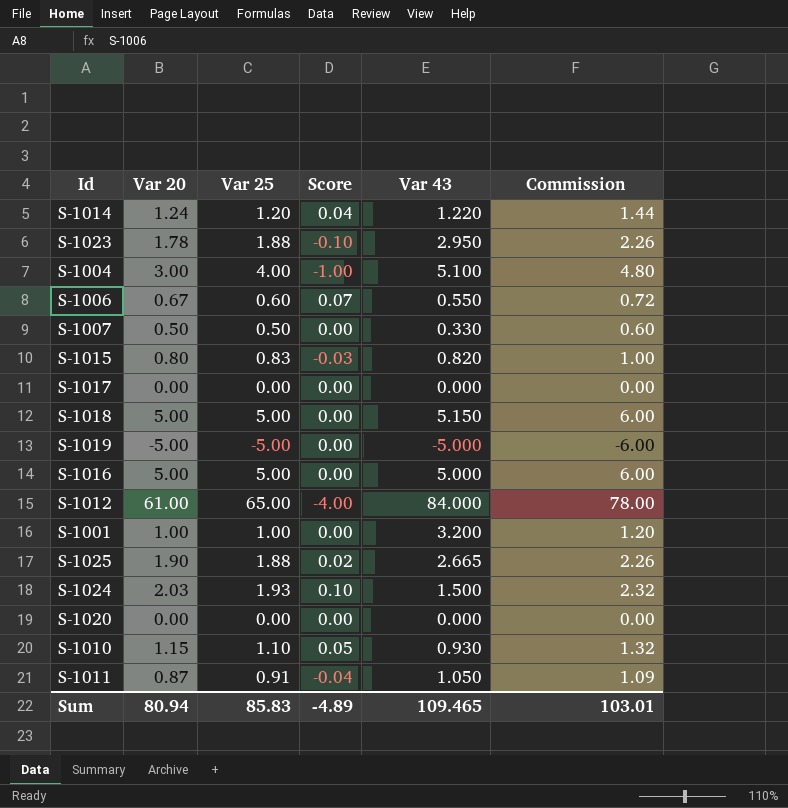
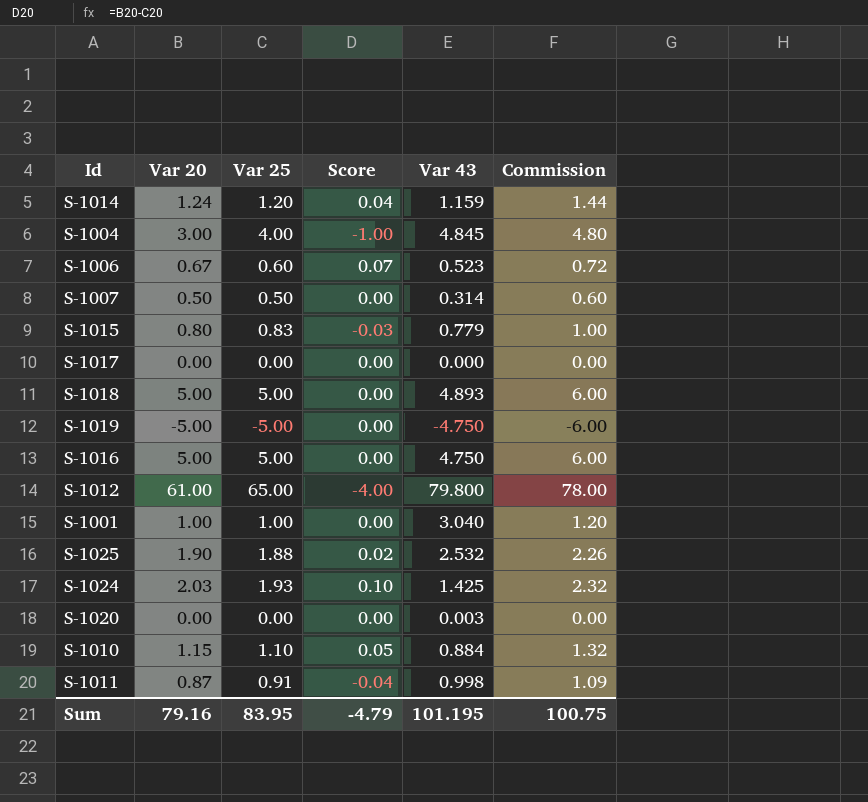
row S-1023: 1.78 | 1.88 | -0.10 | 2.950 | 2.26 -> none
S-1014 | Var 43: 1.220 -> 1.159
S-1004 | Var 43: 5.100 -> 4.845
S-1006 | Var 43: 0.550 -> 0.523
S-1007 | Var 43: 0.330 -> 0.314
S-1015 | Var 43: 0.820 -> 0.779
S-1018 | Var 43: 5.150 -> 4.893
S-1019 | Var 43: -5.000 -> -4.750
S-1016 | Var 43: 5.000 -> 4.750
S-1012 | Var 43: 84.000 -> 79.800
S-1001 | Var 43: 3.200 -> 3.040
S-1025 | Var 43: 2.665 -> 2.532
S-1024 | Var 43: 1.500 -> 1.425
S-1020 | Var 43: 0.000 -> 0.003
S-1010 | Var 43: 0.930 -> 0.884
S-1011 | Var 43: 1.050 -> 0.998
Sum | Var 20: 80.94 -> 79.16
Sum | Var 25: 85.83 -> 83.95
Sum | Score: -4.89 -> -4.79
Sum | Var 43: 109.465 -> 101.195
Sum | Commission: 103.01 -> 100.75

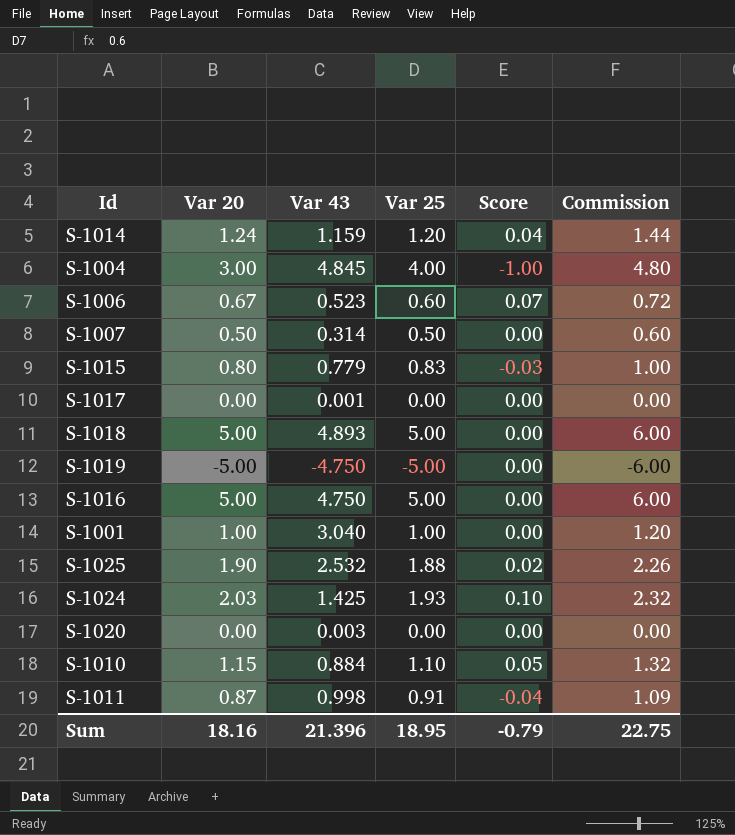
column Var 43 | position: 5 -> 3
row S-1012: 61.00 | 65.00 | -4.00 | 79.800 | 78.00 -> none
S-1017 | Var 43: 0.000 -> 0.001
Sum | Var 20: 79.16 -> 18.16
Sum | Var 43: 101.195 -> 21.396
Sum | Var 25: 83.95 -> 18.95
Sum | Score: -4.79 -> -0.79
Sum | Commission: 100.75 -> 22.75

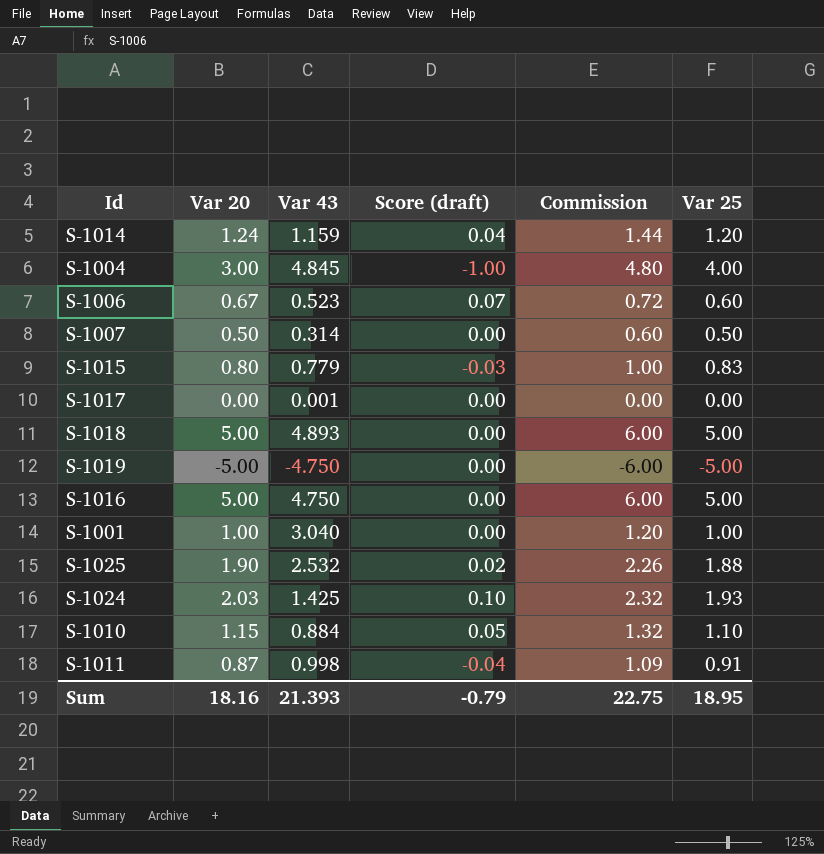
column name: Score -> Score (draft)
column Var 25 | position: 4 -> 6
row S-1020: 0.00 | 0.003 | 0.00 | 0.00 | 0.00 -> none
Sum | Var 43: 21.396 -> 21.393

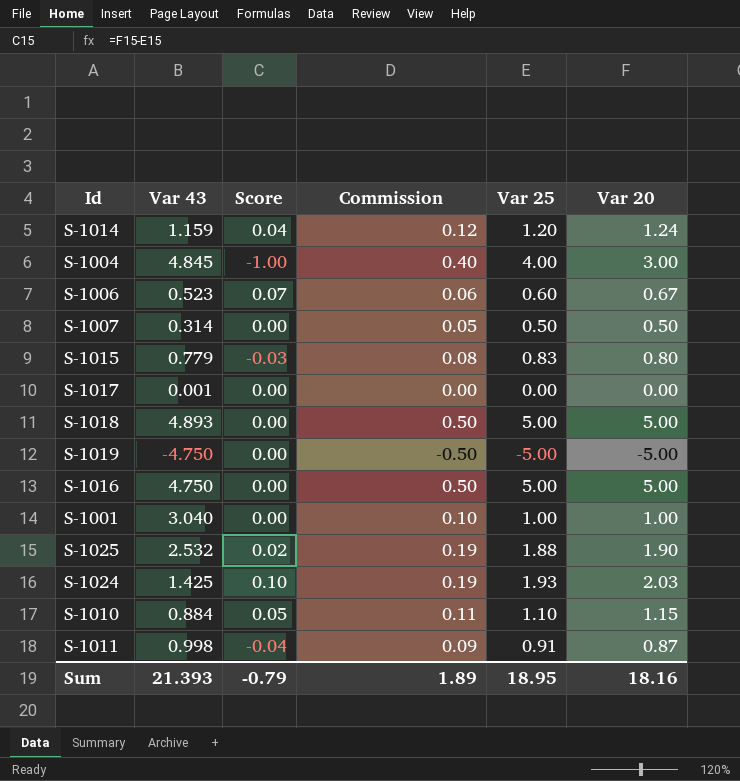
column name: Score (draft) -> Score
column Commission | formula: [Var 25] * 1.2 -> [Var 25] * 0.1
column Var 20 | position: 2 -> 6
Sum | Commission: 22.75 -> 1.89

